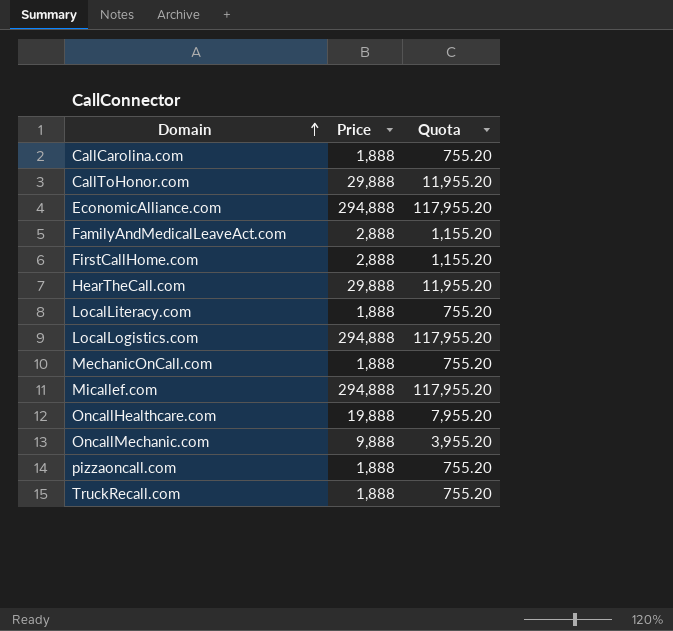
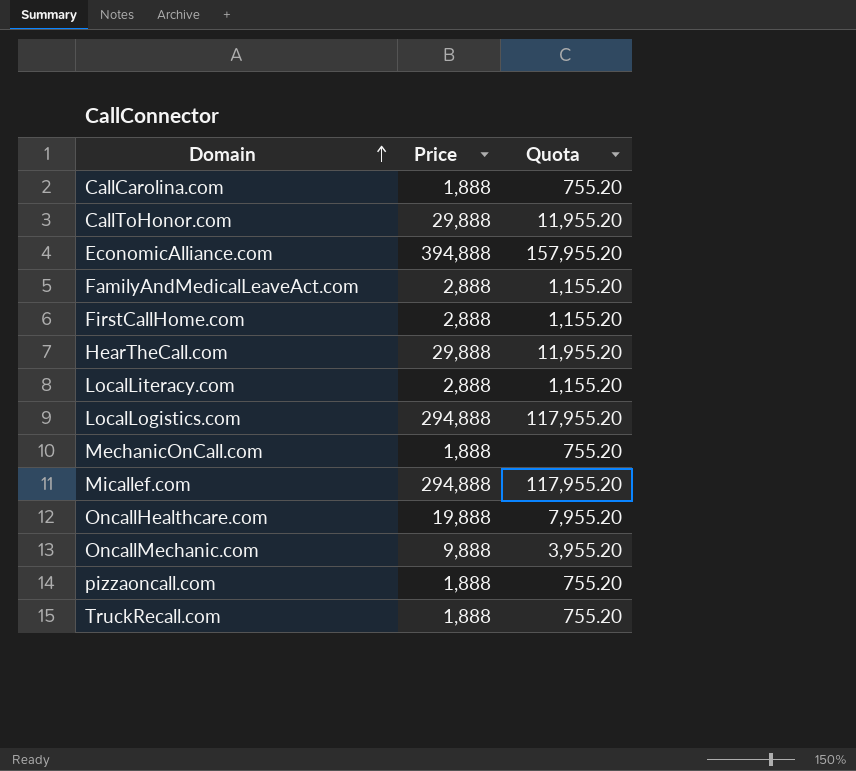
EconomicAlliance.com | Price: 294,888 -> 394,888
EconomicAlliance.com | Quota: 117,955.20 -> 157,955.20
LocalLiteracy.com | Price: 1,888 -> 2,888
LocalLiteracy.com | Quota: 755.20 -> 1,155.20

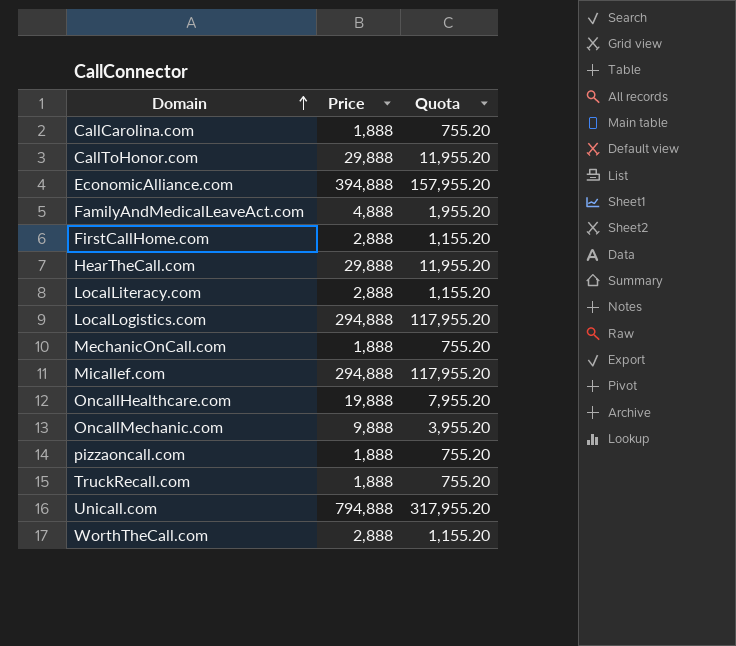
FamilyAndMedicalLeaveAct.com | Price: 2,888 -> 4,888
FamilyAndMedicalLeaveAct.com | Quota: 1,155.20 -> 1,955.20
row Unicall.com: none -> 794,888 | 317,955.20
row WorthTheCall.com: none -> 2,888 | 1,155.20

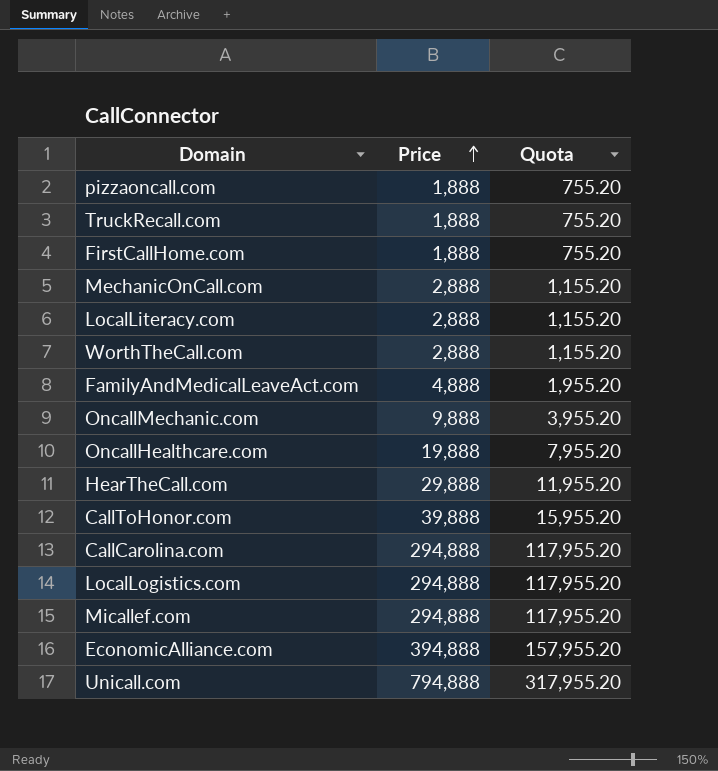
row order: Domain ascending -> Price ascending
FirstCallHome.com | Price: 2,888 -> 1,888
FirstCallHome.com | Quota: 1,155.20 -> 755.20
MechanicOnCall.com | Price: 1,888 -> 2,888
MechanicOnCall.com | Quota: 755.20 -> 1,155.20
CallToHonor.com | Price: 29,888 -> 39,888
CallToHonor.com | Quota: 11,955.20 -> 15,955.20
CallCarolina.com | Price: 1,888 -> 294,888
CallCarolina.com | Quota: 755.20 -> 117,955.20

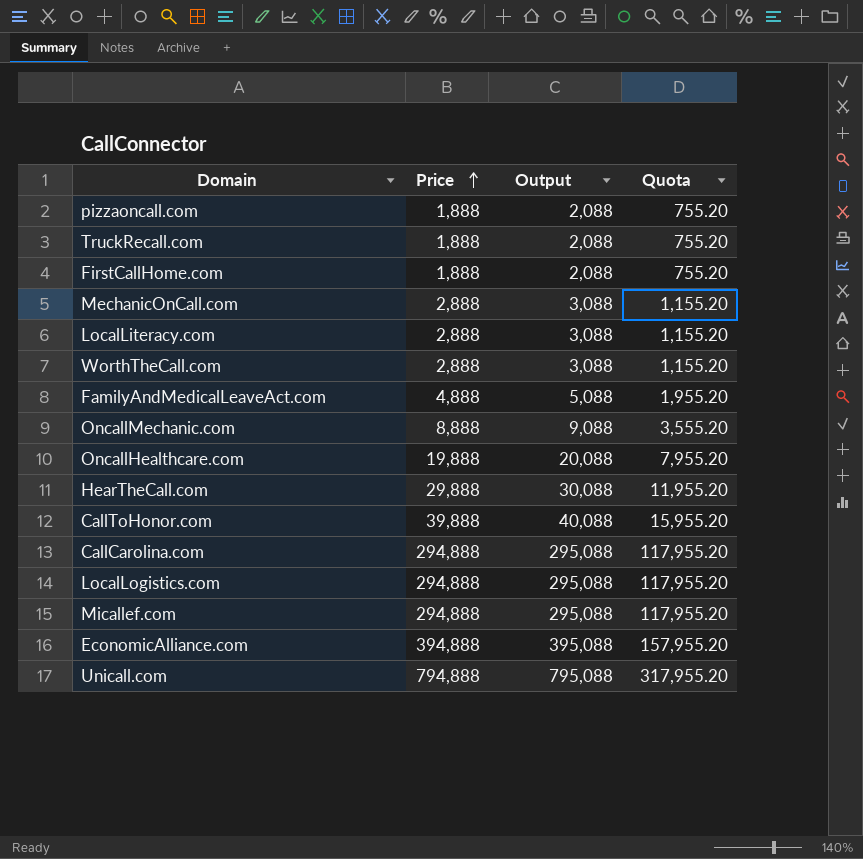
column Output | formula: none -> [Price] + 200
OncallMechanic.com | Price: 9,888 -> 8,888
OncallMechanic.com | Quota: 3,955.20 -> 3,555.20

